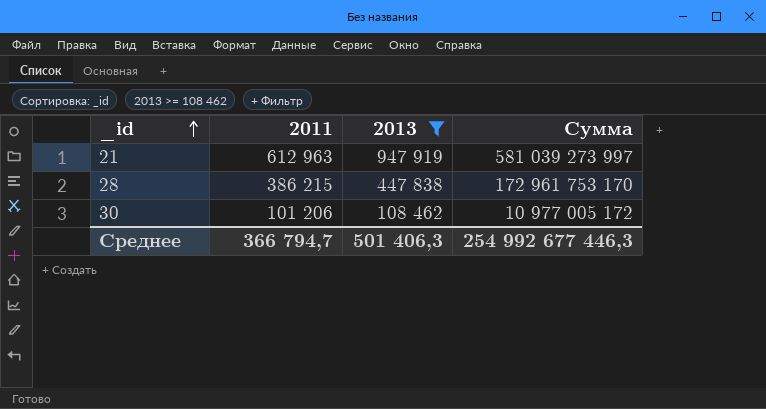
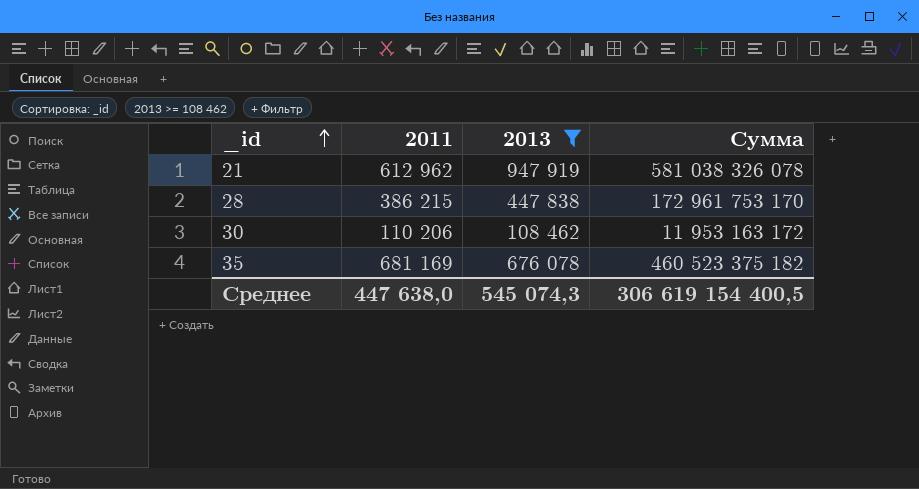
21 | 2011: 612 963 -> 612 962
21 | Сумма: 581 039 273 997 -> 581 038 326 078
30 | 2011: 101 206 -> 110 206
30 | Сумма: 10 977 005 172 -> 11 953 163 172
row 35: none -> 681 169 | 676 078 | 460 523 375 182
Среднее | 2011: 366 794,7 -> 447 638,0
Среднее | 2013: 501 406,3 -> 545 074,3
Среднее | Сумма: 254 992 677 446,3 -> 306 619 154 400,5

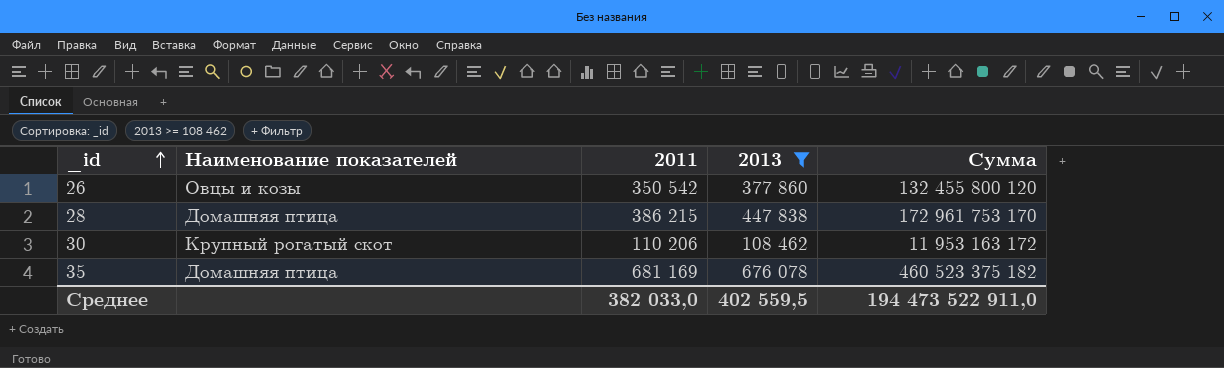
column Наименование показателей | position: none -> 2
row 21: 612 962 | 947 919 | 581 038 326 078 -> none
row 26: none -> Овцы и козы | 350 542 | 377 860 | 132 455 800 120
Среднее | 2011: 447 638,0 -> 382 033,0
Среднее | 2013: 545 074,3 -> 402 559,5
Среднее | Сумма: 306 619 154 400,5 -> 194 473 522 911,0

